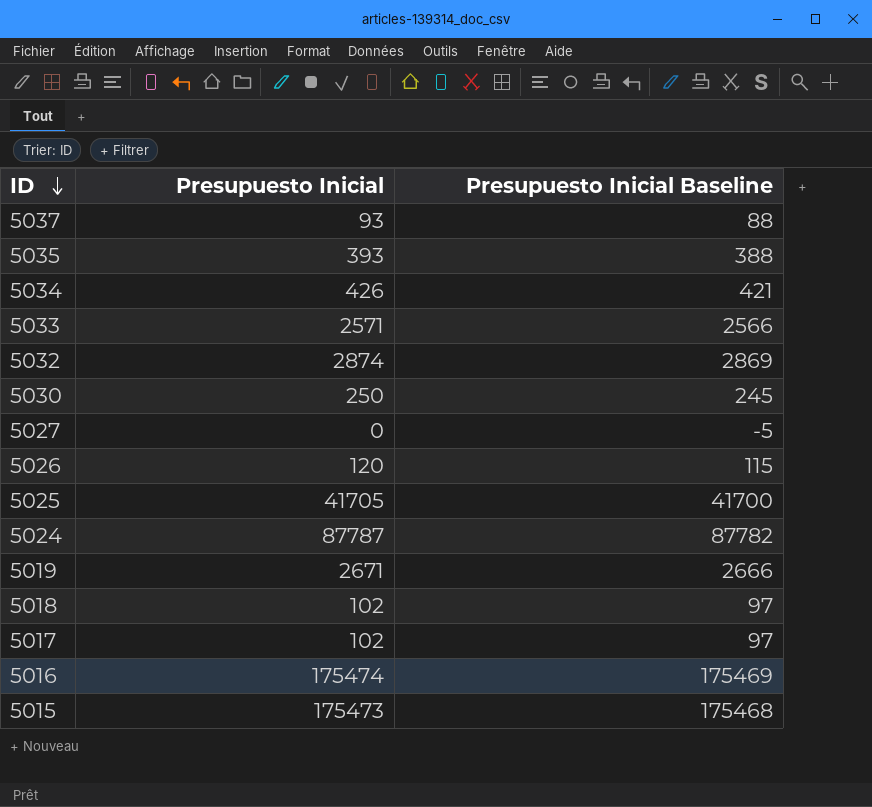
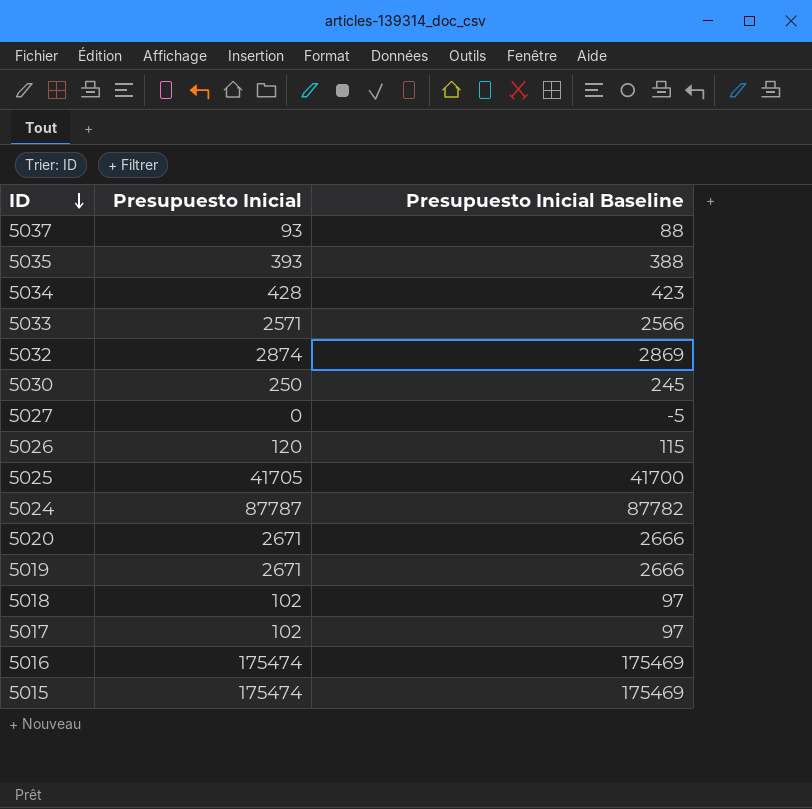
5034 | Presupuesto Inicial: 426 -> 428
5034 | Presupuesto Inicial Baseline: 421 -> 423
row 5020: none -> 2671 | 2666
5015 | Presupuesto Inicial: 175473 -> 175474
5015 | Presupuesto Inicial Baseline: 175468 -> 175469

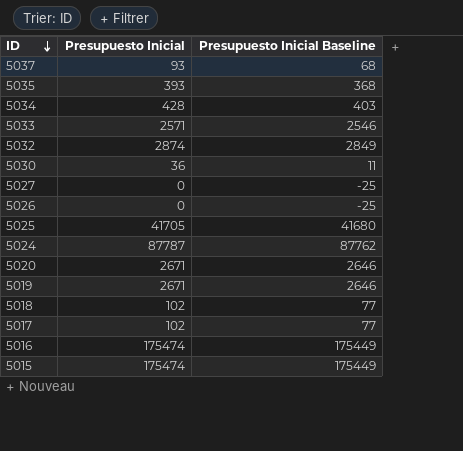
column Presupuesto Inicial Baseline | formula: [Presupuesto Inicial] - 5 -> [Presupuesto Inicial] - 25
5030 | Presupuesto Inicial: 250 -> 36
5026 | Presupuesto Inicial: 120 -> 0

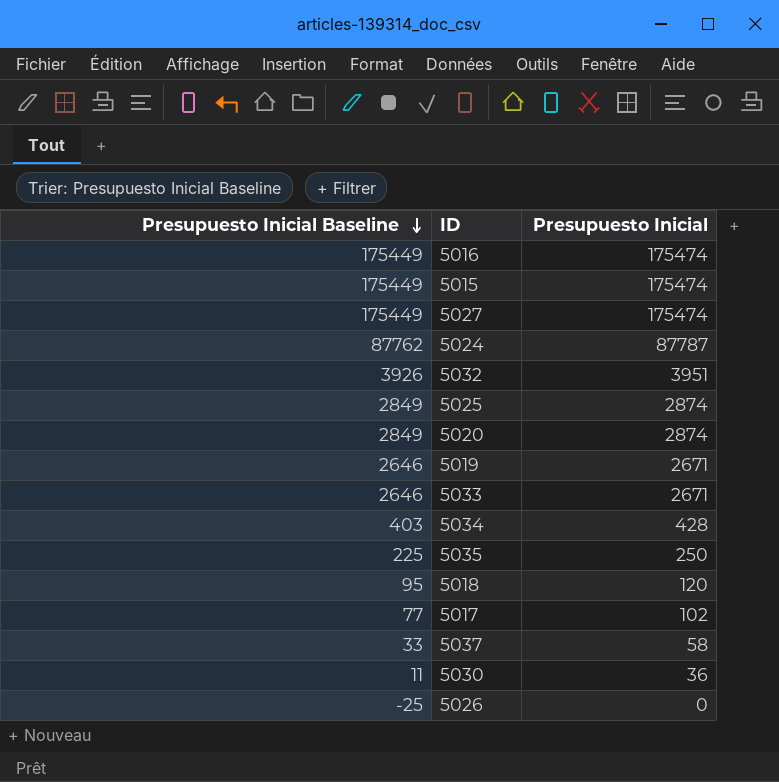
row order: ID descending -> Presupuesto Inicial Baseline descending
column Presupuesto Inicial Baseline | position: 3 -> 1
5027 | Presupuesto Inicial Baseline: -25 -> 175449
5027 | Presupuesto Inicial: 0 -> 175474
5032 | Presupuesto Inicial Baseline: 2849 -> 3926
5032 | Presupuesto Inicial: 2874 -> 3951
5025 | Presupuesto Inicial Baseline: 41680 -> 2849
5025 | Presupuesto Inicial: 41705 -> 2874
5020 | Presupuesto Inicial Baseline: 2646 -> 2849
5020 | Presupuesto Inicial: 2671 -> 2874
5033 | Presupuesto Inicial Baseline: 2546 -> 2646
5033 | Presupuesto Inicial: 2571 -> 2671
5035 | Presupuesto Inicial Baseline: 368 -> 225
5035 | Presupuesto Inicial: 393 -> 250
5018 | Presupuesto Inicial Baseline: 77 -> 95
5018 | Presupuesto Inicial: 102 -> 120
5037 | Presupuesto Inicial Baseline: 68 -> 33
5037 | Presupuesto Inicial: 93 -> 58

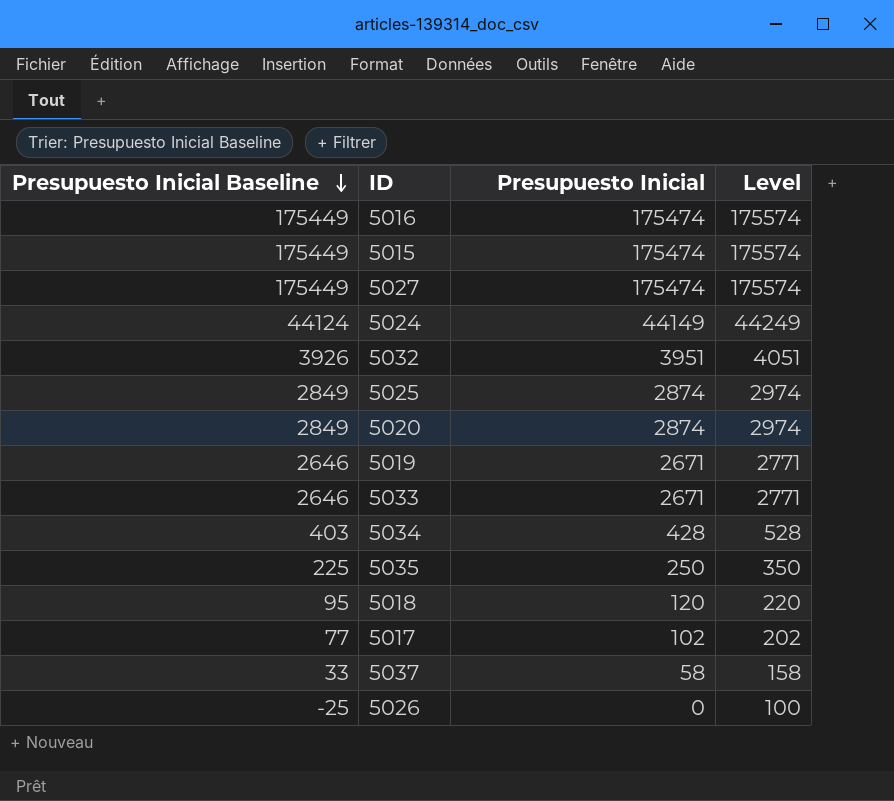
column Level | formula: none -> [Presupuesto Inicial] + 100
row 5030: 11 | 36 -> none
5024 | Presupuesto Inicial Baseline: 87762 -> 44124
5024 | Presupuesto Inicial: 87787 -> 44149

